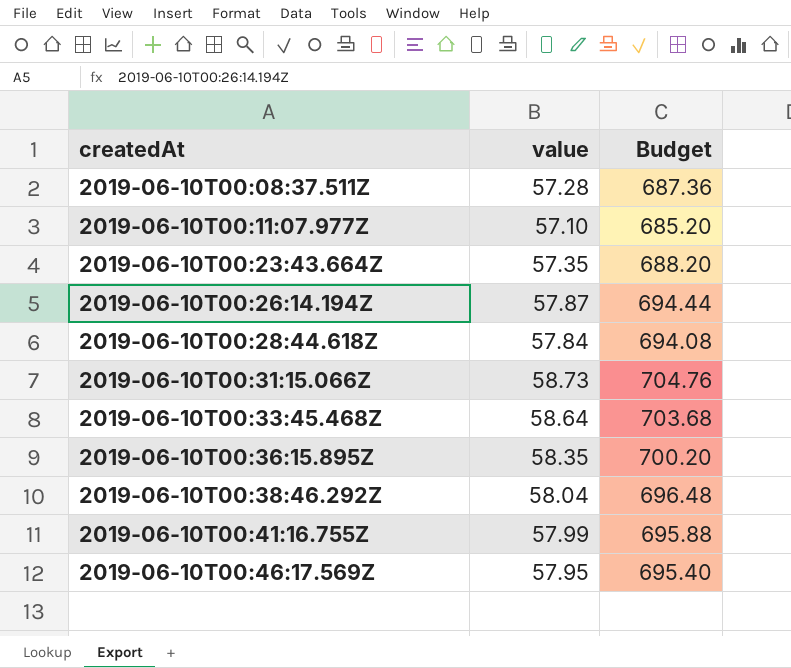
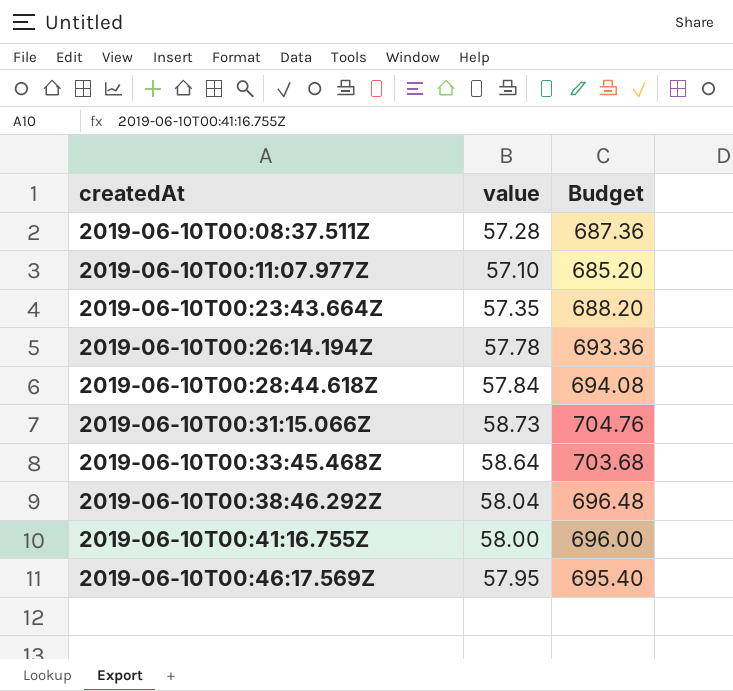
row 2019-06-10T00:36:15.895Z: 58.35 | 700.20 -> none
2019-06-10T00:26:14.194Z | value: 57.87 -> 57.78
2019-06-10T00:26:14.194Z | Budget: 694.44 -> 693.36
2019-06-10T00:41:16.755Z | value: 57.99 -> 58.00
2019-06-10T00:41:16.755Z | Budget: 695.88 -> 696.00

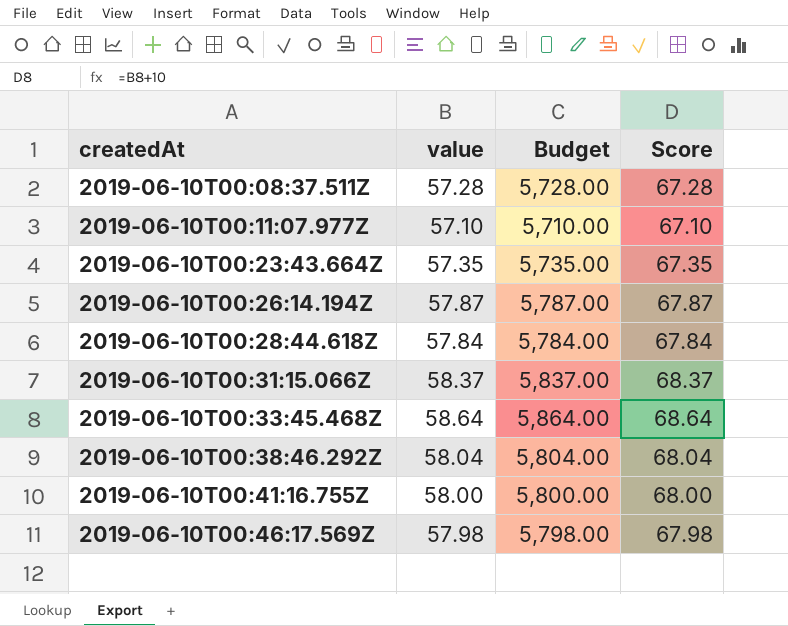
column Budget | formula: [value] * 12 -> [value] * 100
column Score | formula: none -> [value] + 10
2019-06-10T00:26:14.194Z | value: 57.78 -> 57.87
2019-06-10T00:31:15.066Z | value: 58.73 -> 58.37
2019-06-10T00:46:17.569Z | value: 57.95 -> 57.98

